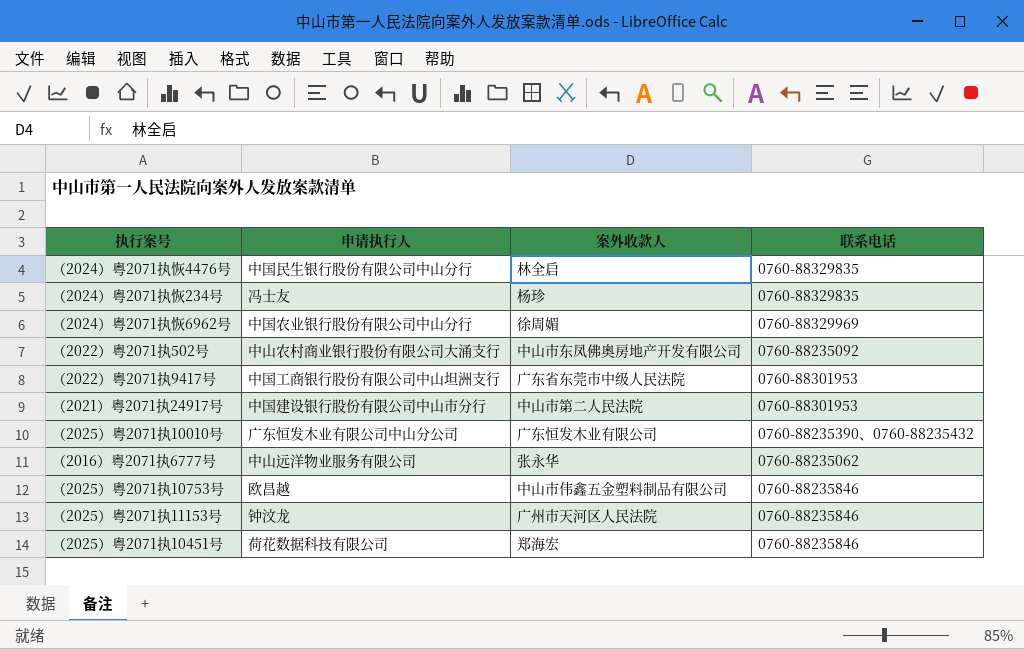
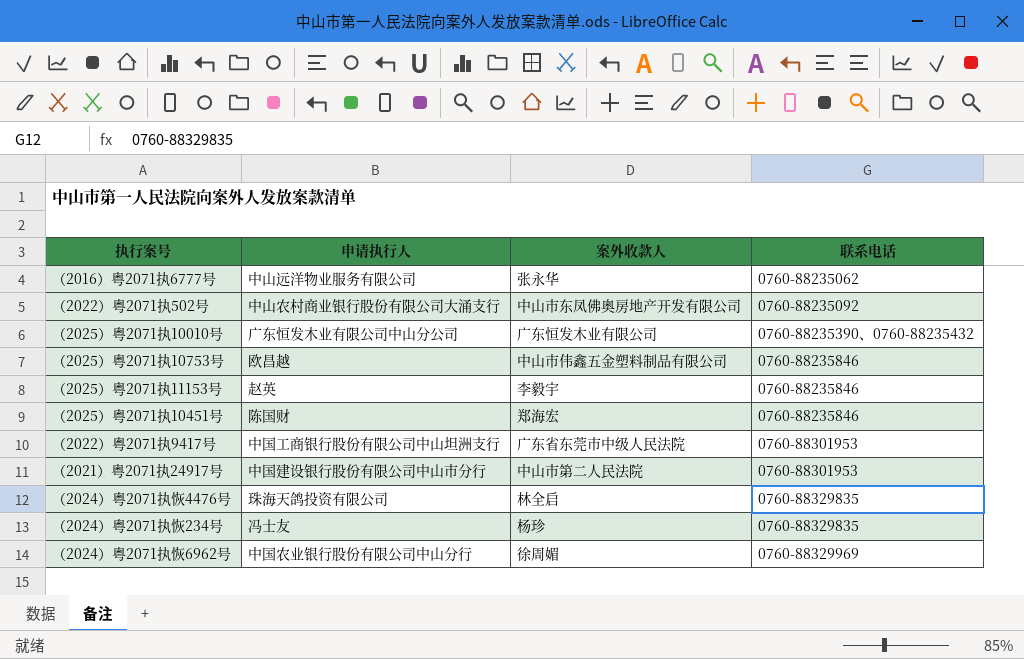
row order: none -> 联系电话 ascending
（2025）粤2071执11153号 | 申请执行人: 钟汶龙 -> 赵英
（2025）粤2071执11153号 | 案外收款人: 广州市天河区人民法院 -> 李毅宇
（2025）粤2071执10451号 | 申请执行人: 荷花数据科技有限公司 -> 陈国财
（2024）粤2071执恢4476号 | 申请执行人: 中国民生银行股份有限公司中山分行 -> 珠海天鸽投资有限公司

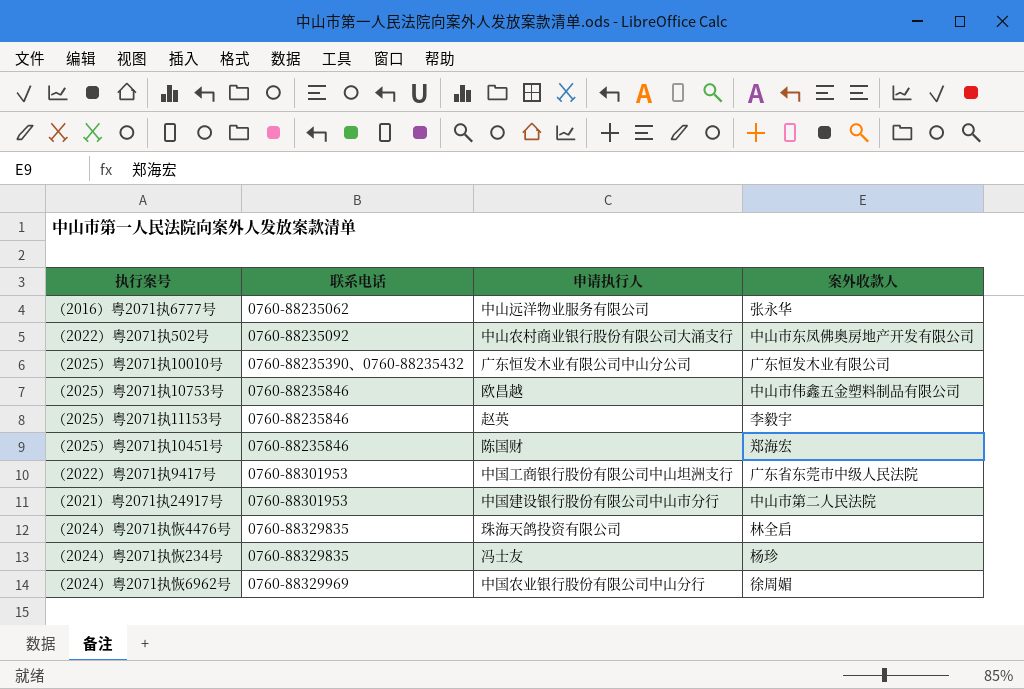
column 联系电话 | position: 4 -> 2

